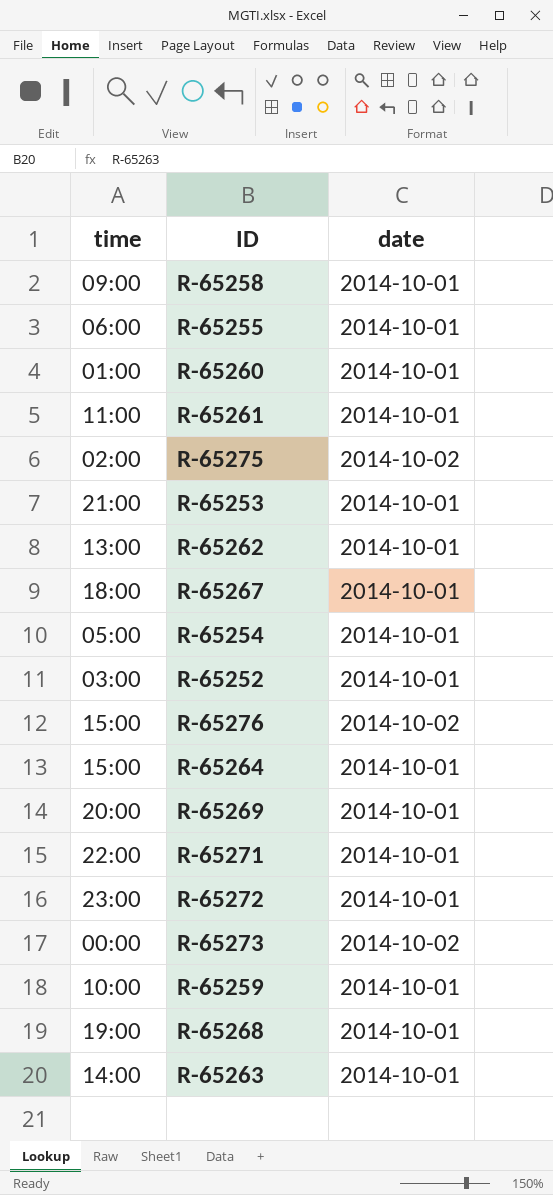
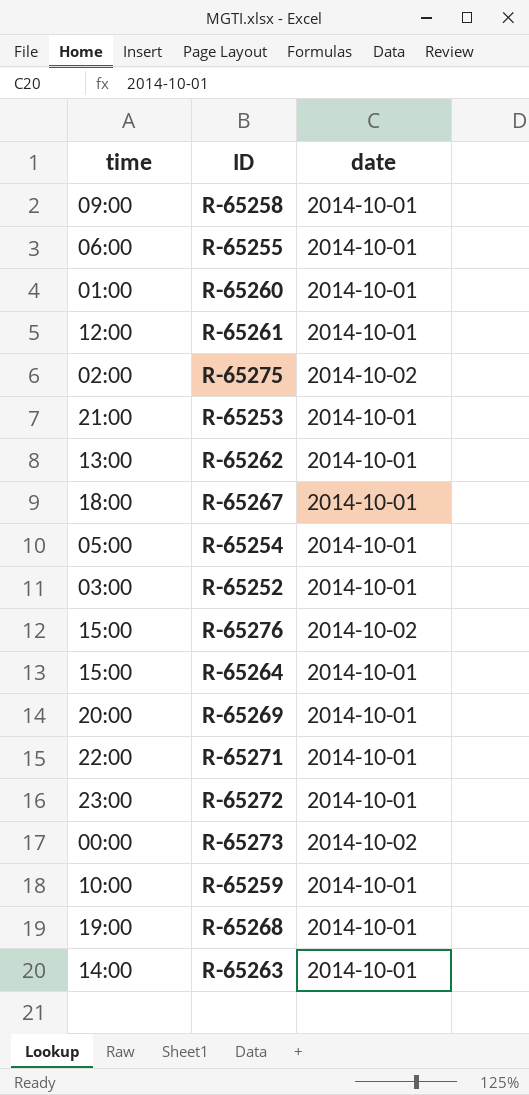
R-65261 | time: 11:00 -> 12:00

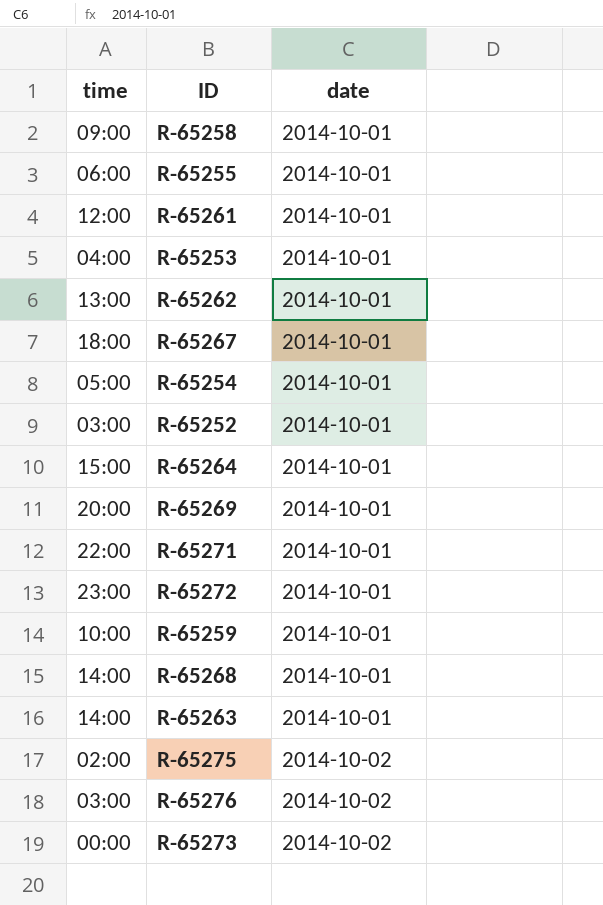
row order: none -> date ascending
row R-65260: 01:00 | 2014-10-01 -> none
R-65253 | time: 21:00 -> 04:00
R-65268 | time: 19:00 -> 14:00
R-65276 | time: 15:00 -> 03:00

